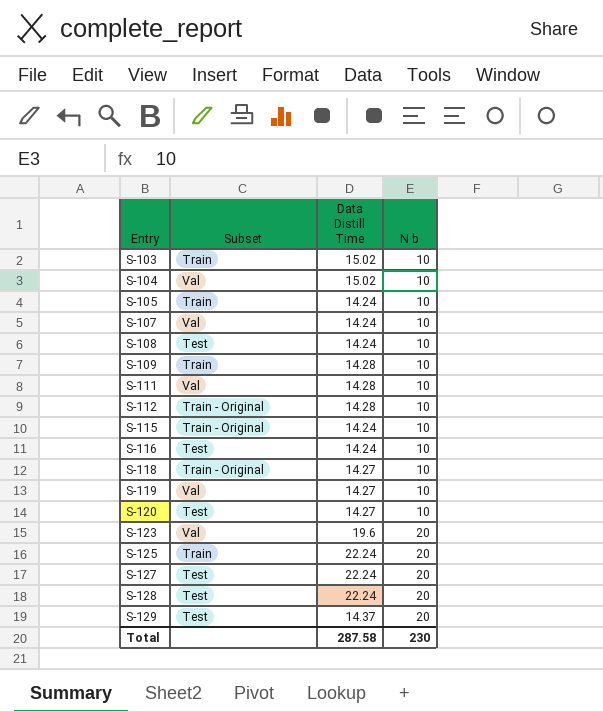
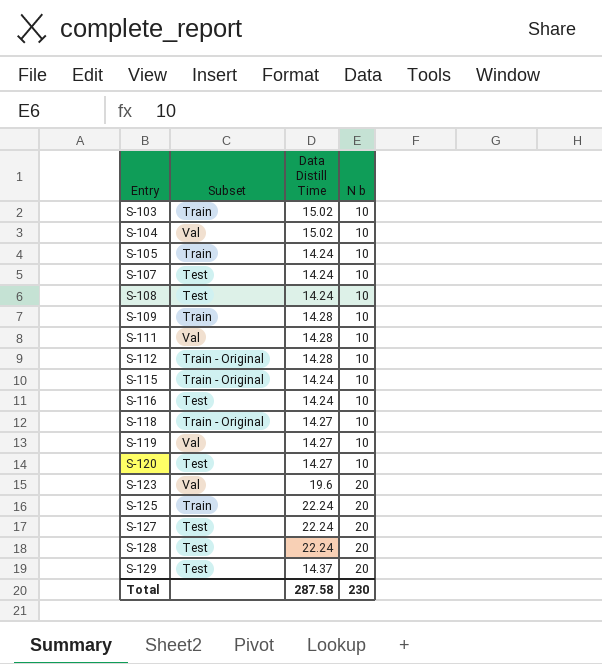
S-107 | Subset: Val -> Test

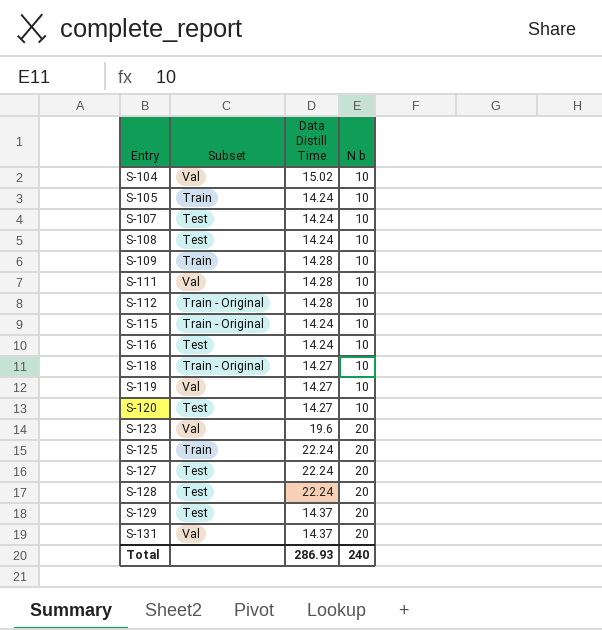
row S-103: Train | 15.02 | 10 -> none
row S-131: none -> Val | 14.37 | 20
Total | Data Distill Time: 287.58 -> 286.93
Total | N b: 230 -> 240

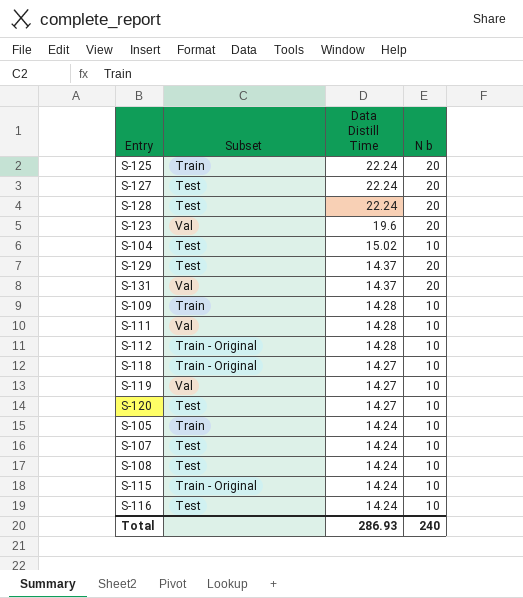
row order: Entry ascending -> Data Distill Time descending
S-104 | Subset: Val -> Test

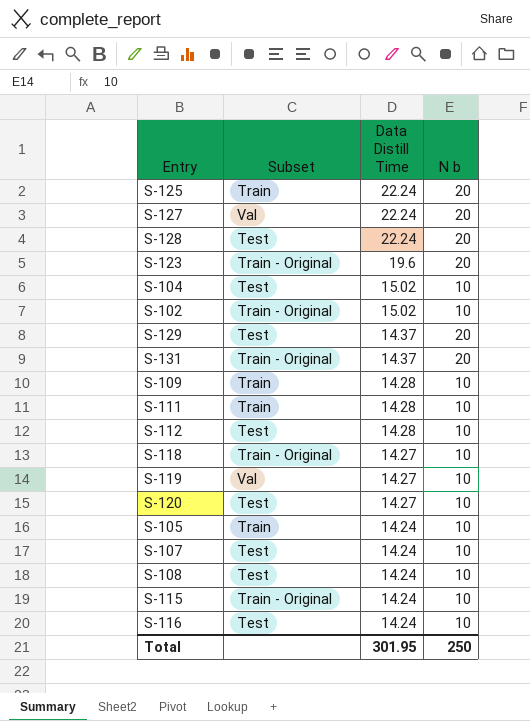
S-127 | Subset: Test -> Val
S-123 | Subset: Val -> Train - Original
row S-102: none -> Train - Original | 15.02 | 10
S-131 | Subset: Val -> Train - Original
S-111 | Subset: Val -> Train
S-112 | Subset: Train - Original -> Test
Total | Data Distill Time: 286.93 -> 301.95
Total | N b: 240 -> 250

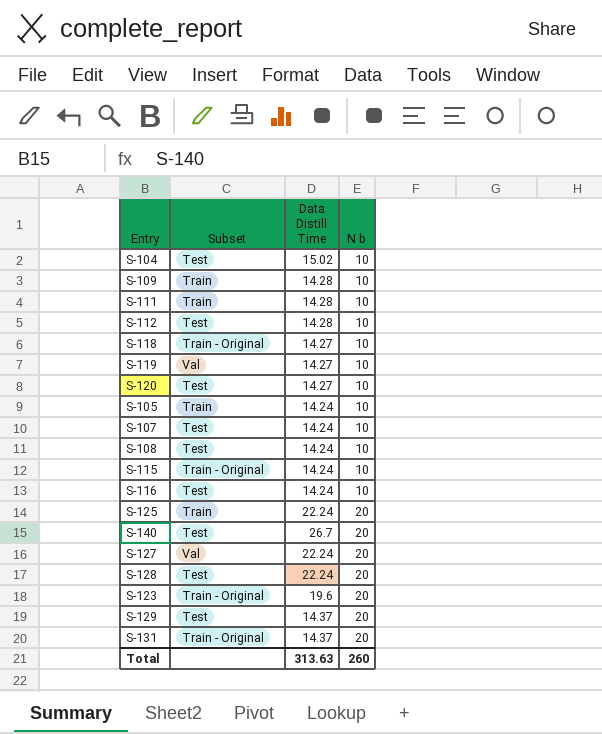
row order: Data Distill Time descending -> N b ascending
row S-102: Train - Original | 15.02 | 10 -> none
row S-140: none -> Test | 26.7 | 20
Total | Data Distill Time: 301.95 -> 313.63
Total | N b: 250 -> 260

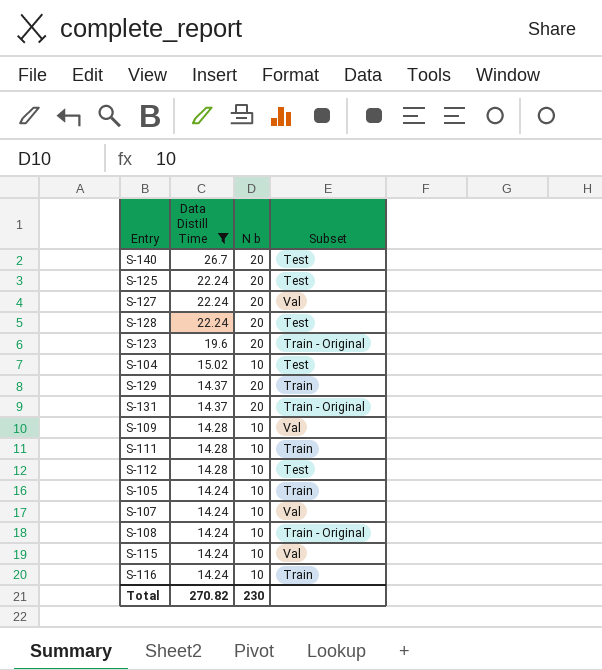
filter: none -> Data Distill Time != 14.27
row order: N b ascending -> Data Distill Time descending
column Subset | position: 2 -> 4
S-125 | Subset: Train -> Test
S-129 | Subset: Test -> Train
S-109 | Subset: Train -> Val
S-107 | Subset: Test -> Val
S-108 | Subset: Test -> Train - Original
S-115 | Subset: Train - Original -> Val
S-116 | Subset: Test -> Train
Total | Data Distill Time: 313.63 -> 270.82
Total | N b: 260 -> 230

